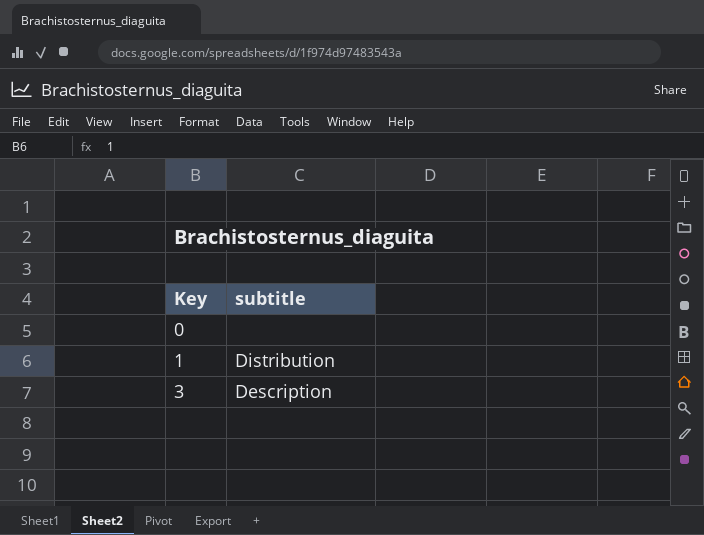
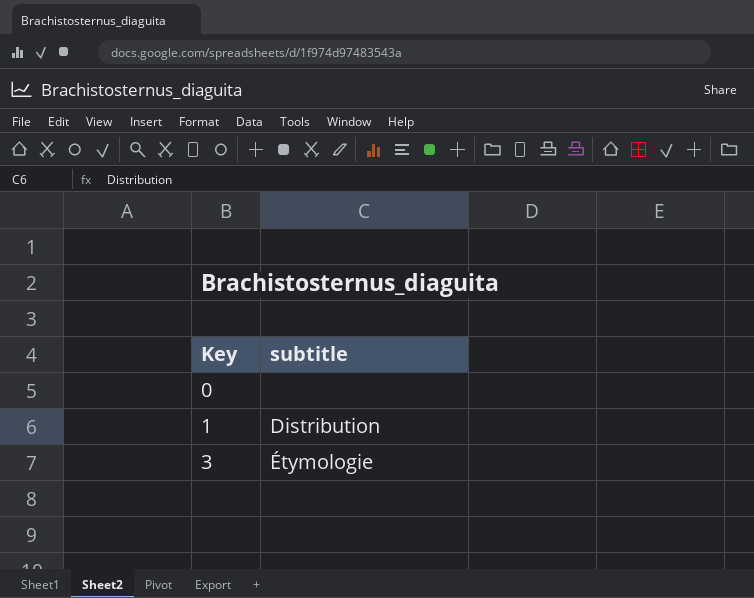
3 | subtitle: Description -> Étymologie

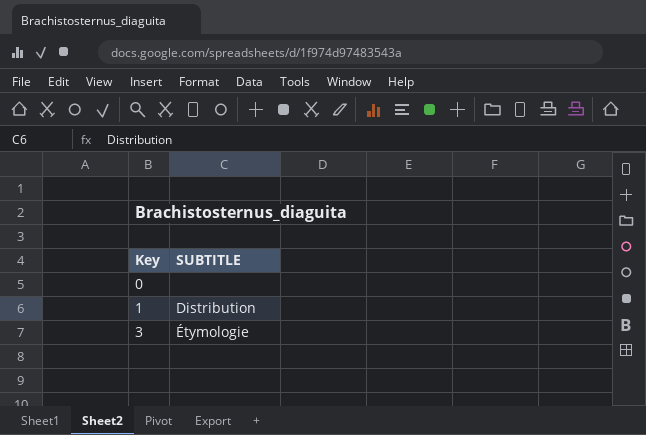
column name: subtitle -> SUBTITLE

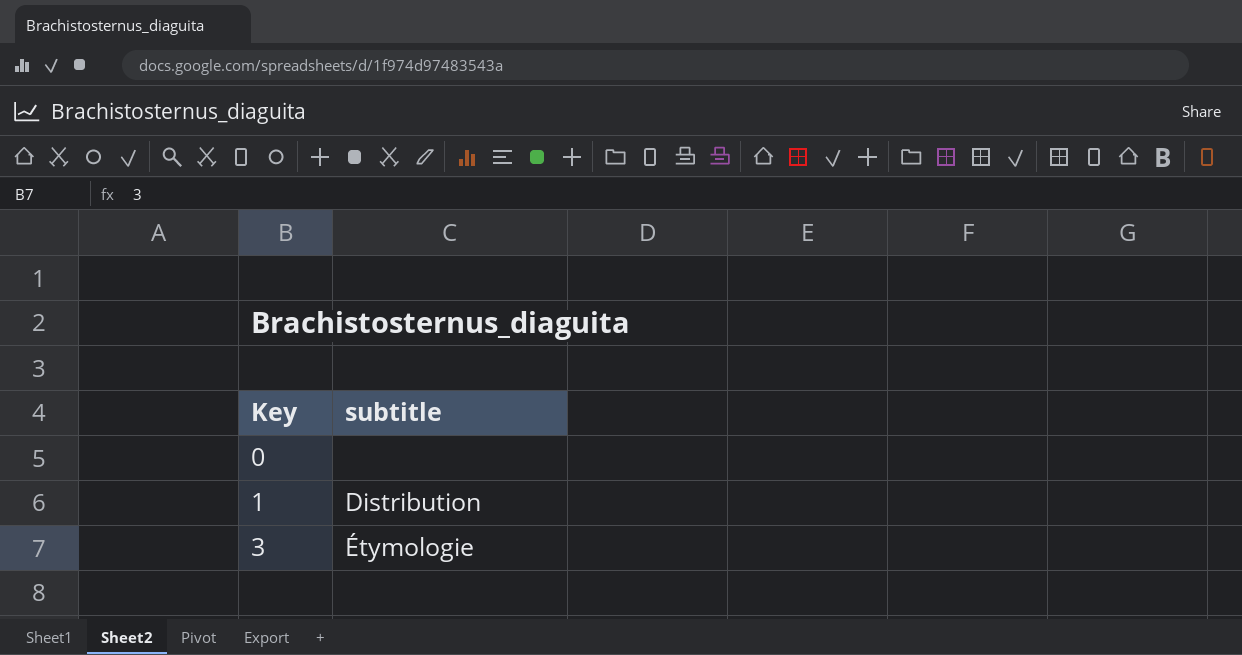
column name: SUBTITLE -> subtitle

